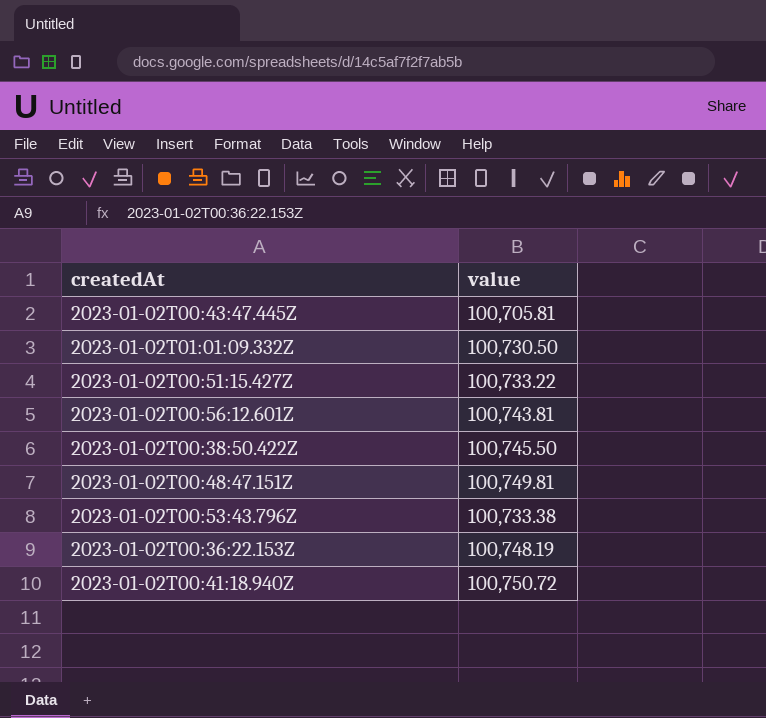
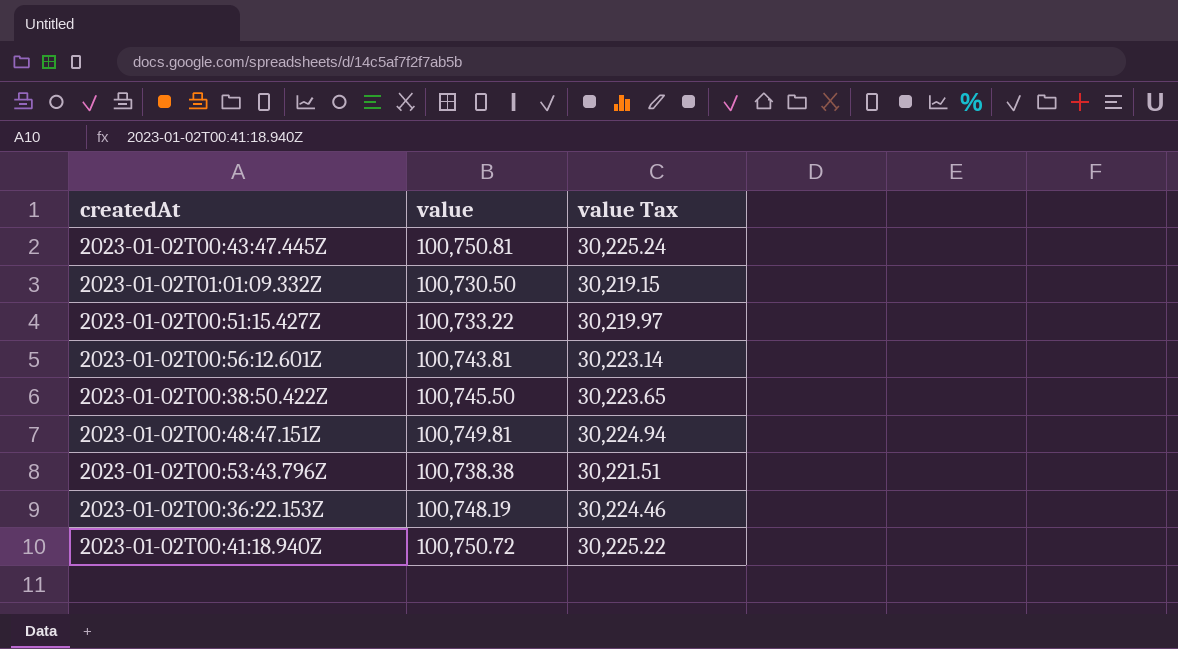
column value Tax | formula: none -> [value] * 0.3
2023-01-02T00:43:47.445Z | value: 100,705.81 -> 100,750.81
2023-01-02T00:53:43.796Z | value: 100,733.38 -> 100,738.38

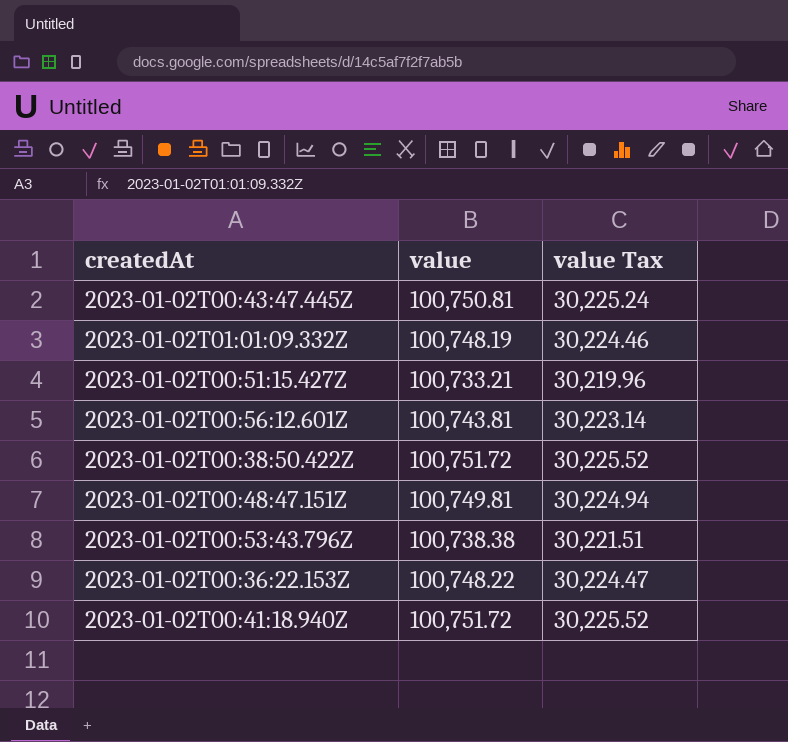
2023-01-02T01:01:09.332Z | value: 100,730.50 -> 100,748.19
2023-01-02T01:01:09.332Z | value Tax: 30,219.15 -> 30,224.46
2023-01-02T00:51:15.427Z | value: 100,733.22 -> 100,733.21
2023-01-02T00:51:15.427Z | value Tax: 30,219.97 -> 30,219.96
2023-01-02T00:38:50.422Z | value: 100,745.50 -> 100,751.72
2023-01-02T00:38:50.422Z | value Tax: 30,223.65 -> 30,225.52
2023-01-02T00:36:22.153Z | value: 100,748.19 -> 100,748.22
2023-01-02T00:36:22.153Z | value Tax: 30,224.46 -> 30,224.47
2023-01-02T00:41:18.940Z | value: 100,750.72 -> 100,751.72
2023-01-02T00:41:18.940Z | value Tax: 30,225.22 -> 30,225.52

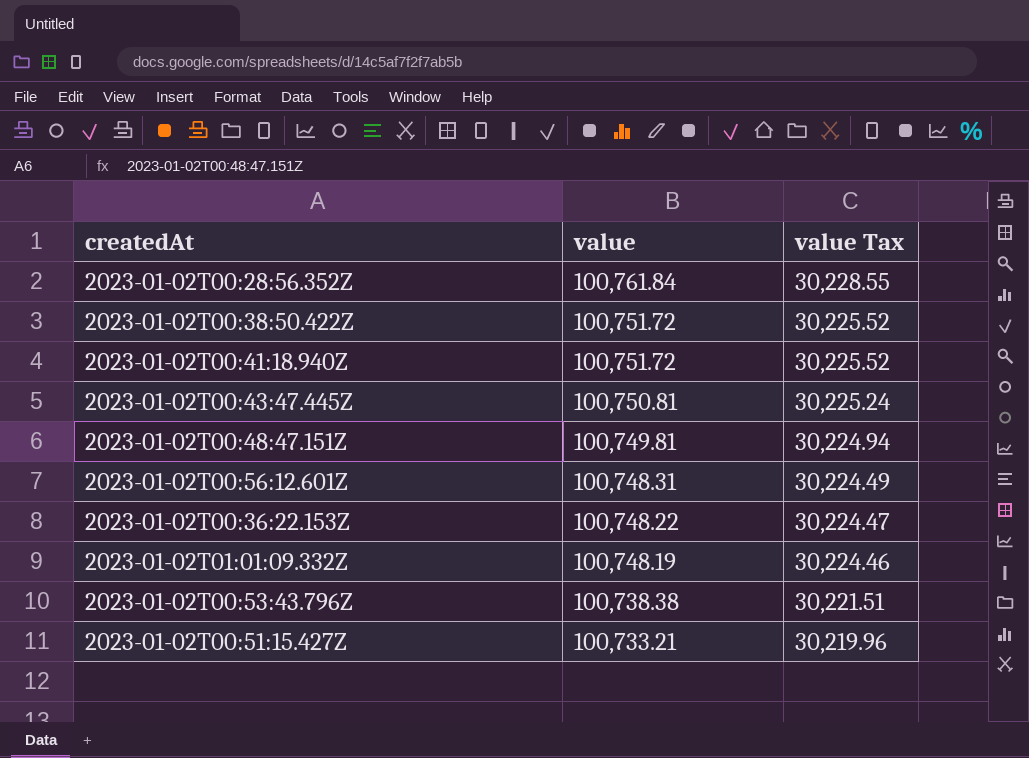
row order: none -> value descending
row 2023-01-02T00:28:56.352Z: none -> 100,761.84 | 30,228.55
2023-01-02T00:56:12.601Z | value: 100,743.81 -> 100,748.31
2023-01-02T00:56:12.601Z | value Tax: 30,223.14 -> 30,224.49

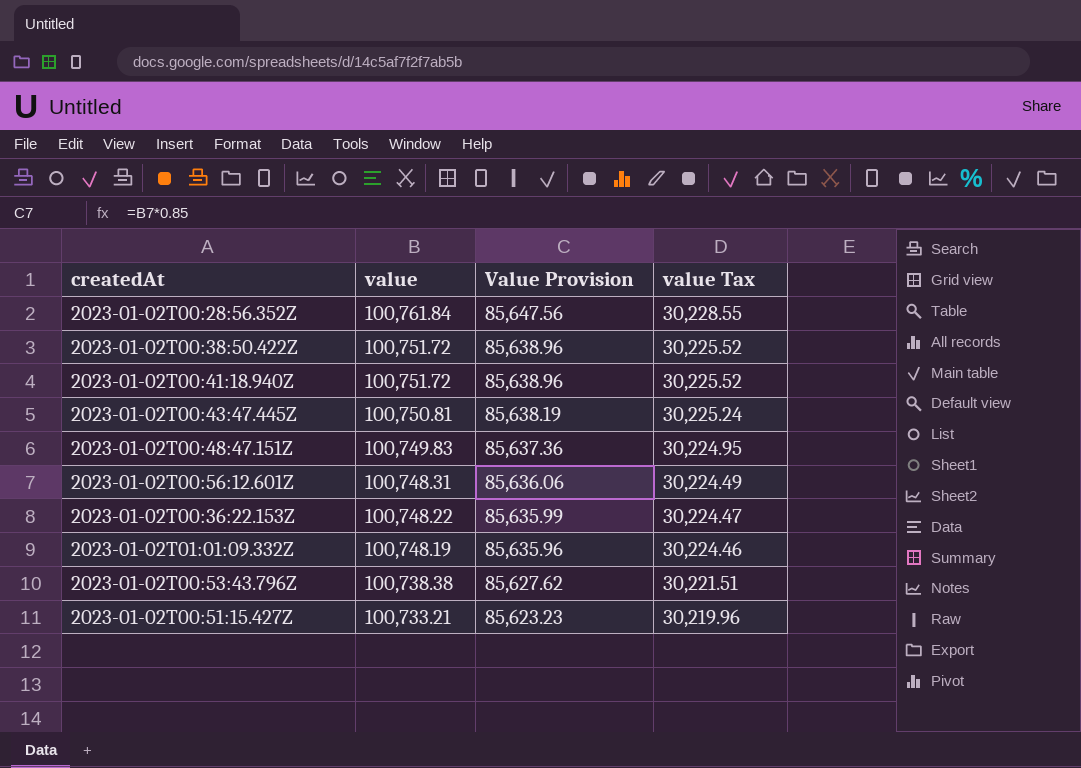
column Value Provision | formula: none -> [value] * 0.85
2023-01-02T00:48:47.151Z | value: 100,749.81 -> 100,749.83
2023-01-02T00:48:47.151Z | value Tax: 30,224.94 -> 30,224.95

